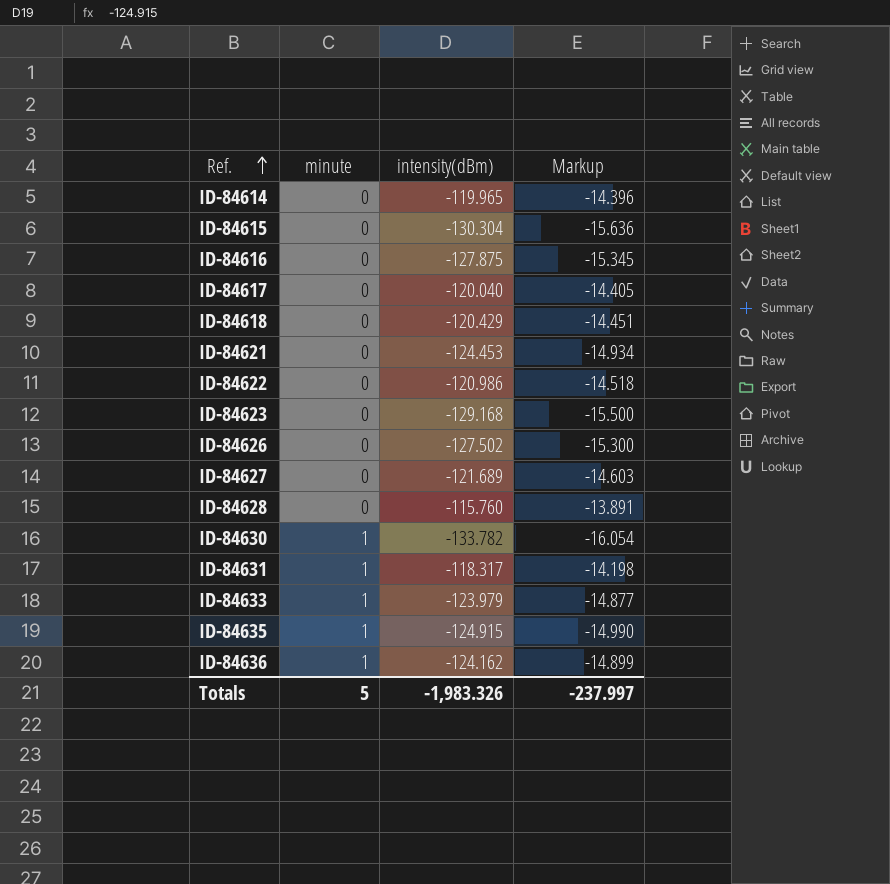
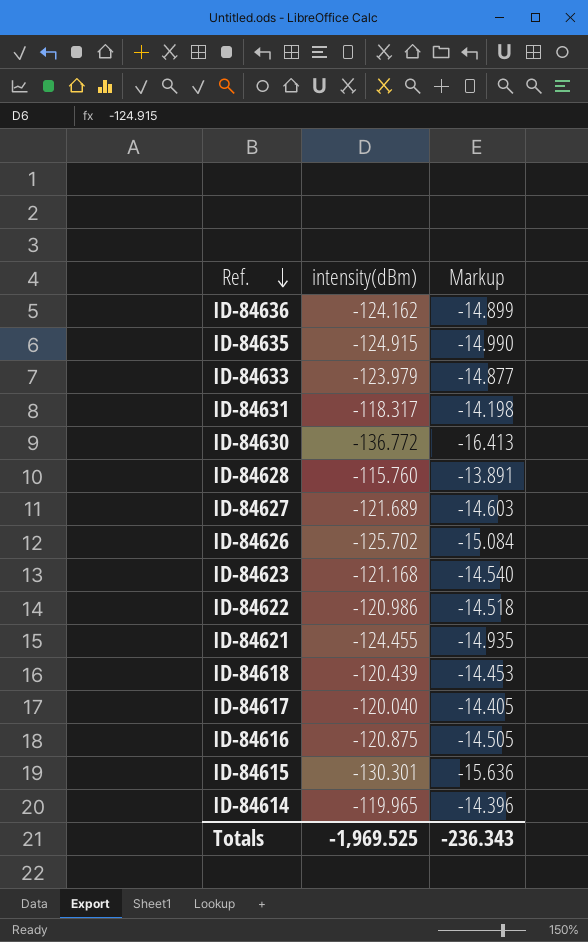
row order: Ref. ascending -> Ref. descending
column minute | position: 2 -> none
ID-84630 | intensity(dBm): -133.782 -> -136.772
ID-84630 | Markup: -16.054 -> -16.413
ID-84626 | intensity(dBm): -127.502 -> -125.702
ID-84626 | Markup: -15.300 -> -15.084
ID-84623 | intensity(dBm): -129.168 -> -121.168
ID-84623 | Markup: -15.500 -> -14.540
ID-84621 | intensity(dBm): -124.453 -> -124.455
ID-84621 | Markup: -14.934 -> -14.935
ID-84618 | intensity(dBm): -120.429 -> -120.439
ID-84618 | Markup: -14.451 -> -14.453
ID-84616 | intensity(dBm): -127.875 -> -120.875
ID-84616 | Markup: -15.345 -> -14.505
ID-84615 | intensity(dBm): -130.304 -> -130.301
Totals | intensity(dBm): -1,983.326 -> -1,969.525
Totals | Markup: -237.997 -> -236.343

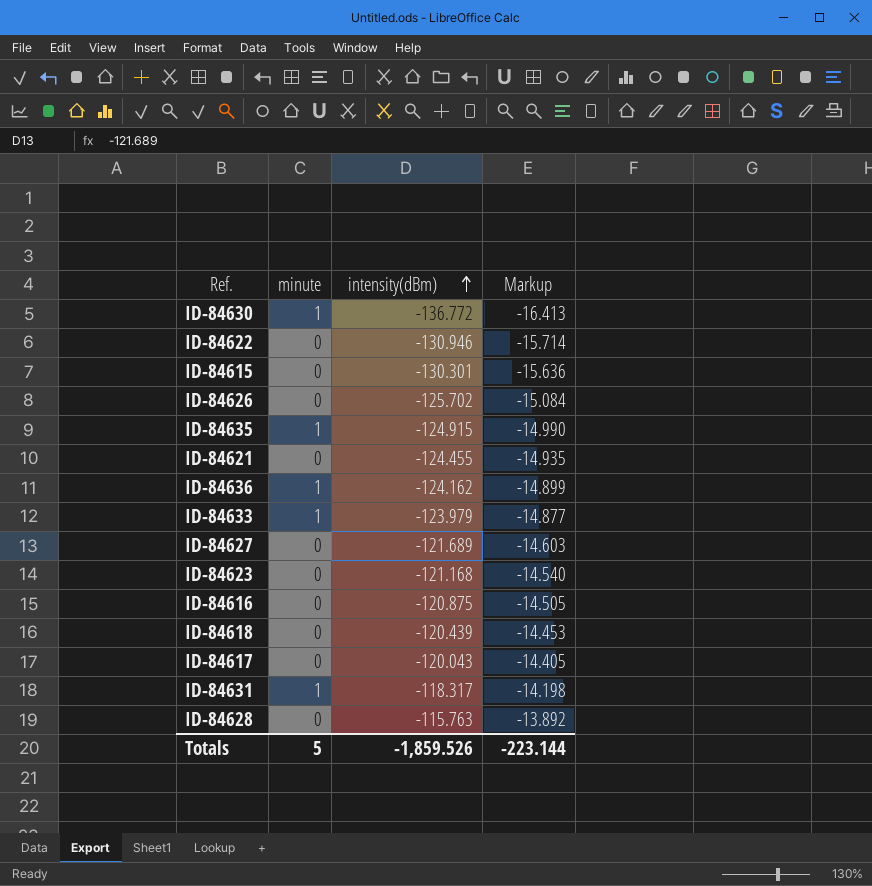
row order: Ref. descending -> intensity(dBm) ascending
column minute | position: none -> 2
row ID-84614: -119.965 | -14.396 -> none
ID-84622 | intensity(dBm): -120.986 -> -130.946
ID-84622 | Markup: -14.518 -> -15.714
ID-84617 | intensity(dBm): -120.040 -> -120.043
ID-84628 | intensity(dBm): -115.760 -> -115.763
ID-84628 | Markup: -13.891 -> -13.892
Totals | intensity(dBm): -1,969.525 -> -1,859.526
Totals | Markup: -236.343 -> -223.144

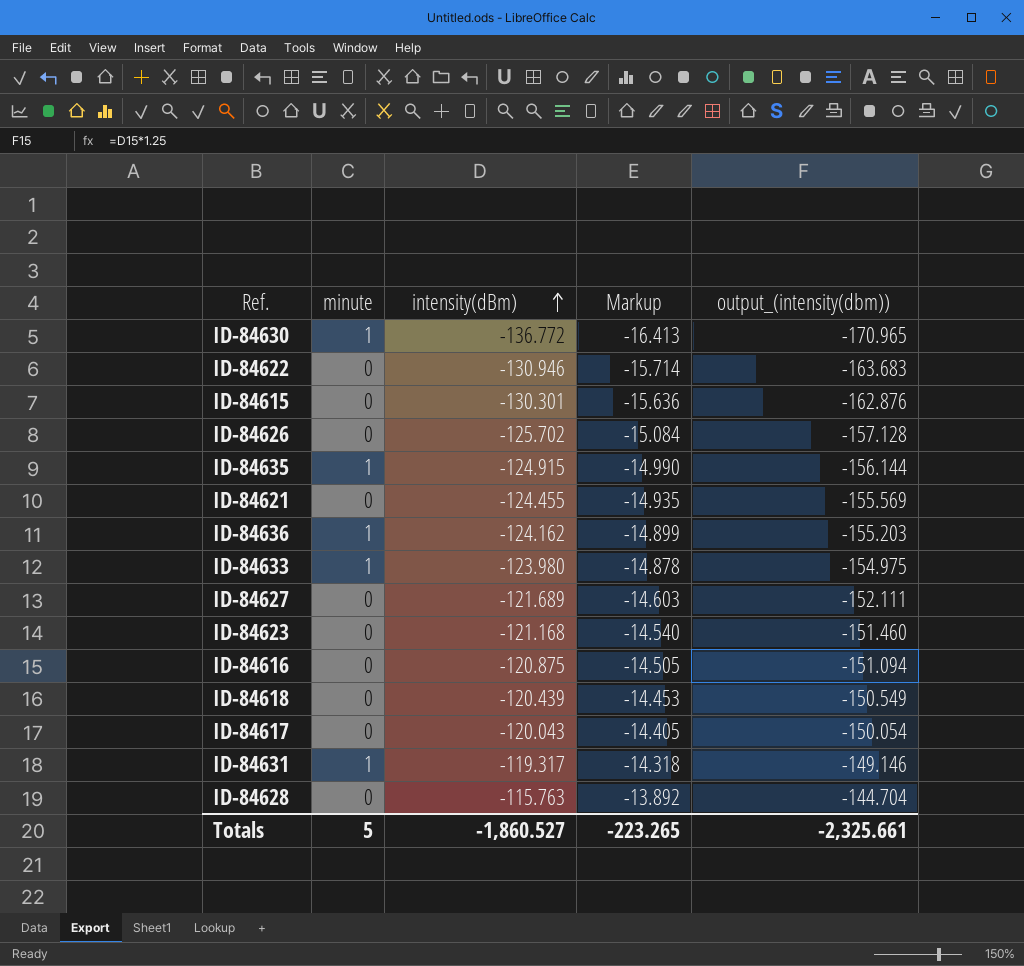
column output_(intensity(dbm)) | formula: none -> [intensity(dBm)] * 1.25
ID-84633 | intensity(dBm): -123.979 -> -123.980
ID-84633 | Markup: -14.877 -> -14.878
ID-84631 | intensity(dBm): -118.317 -> -119.317
ID-84631 | Markup: -14.198 -> -14.318
Totals | intensity(dBm): -1,859.526 -> -1,860.527
Totals | Markup: -223.144 -> -223.265

